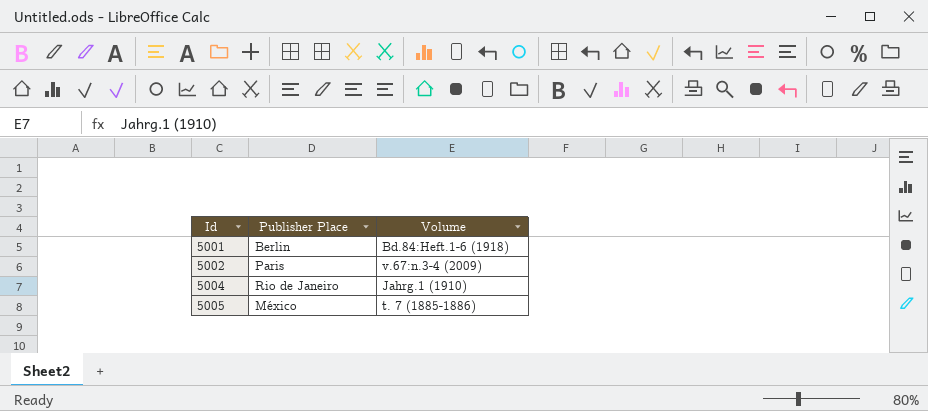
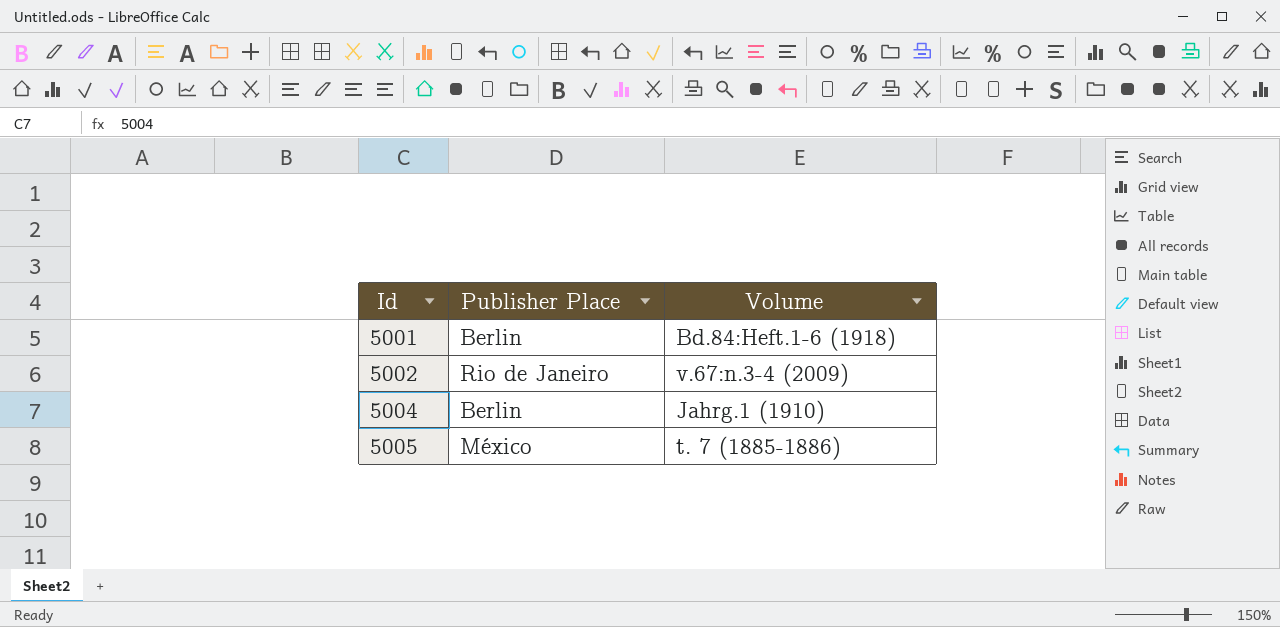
5002 | Publisher Place: Paris -> Rio de Janeiro
5004 | Publisher Place: Rio de Janeiro -> Berlin

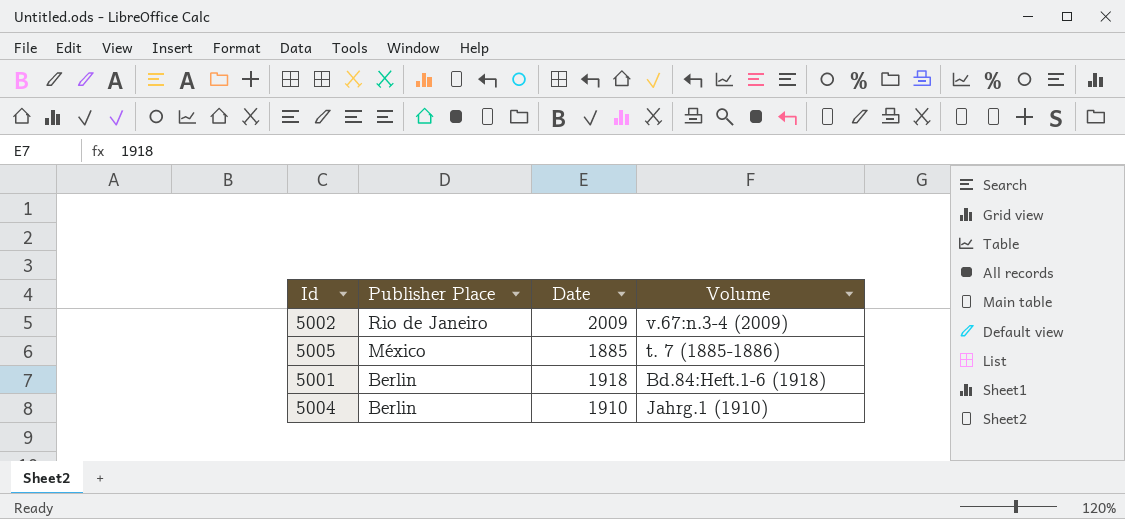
row order: Id ascending -> Publisher Place descending
column Date | position: none -> 3

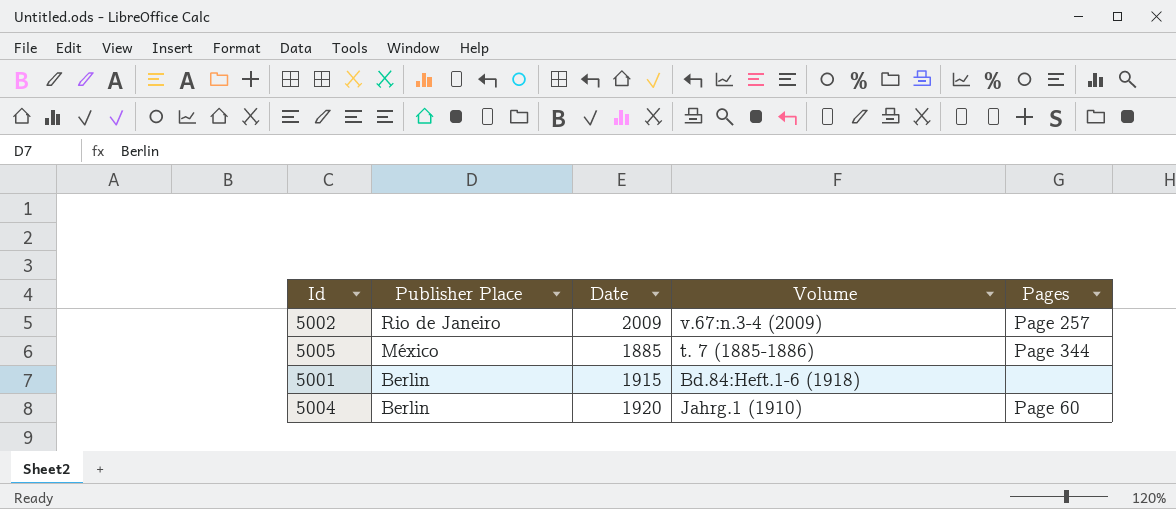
column Pages | position: none -> 5
5001 | Date: 1918 -> 1915
5004 | Date: 1910 -> 1920

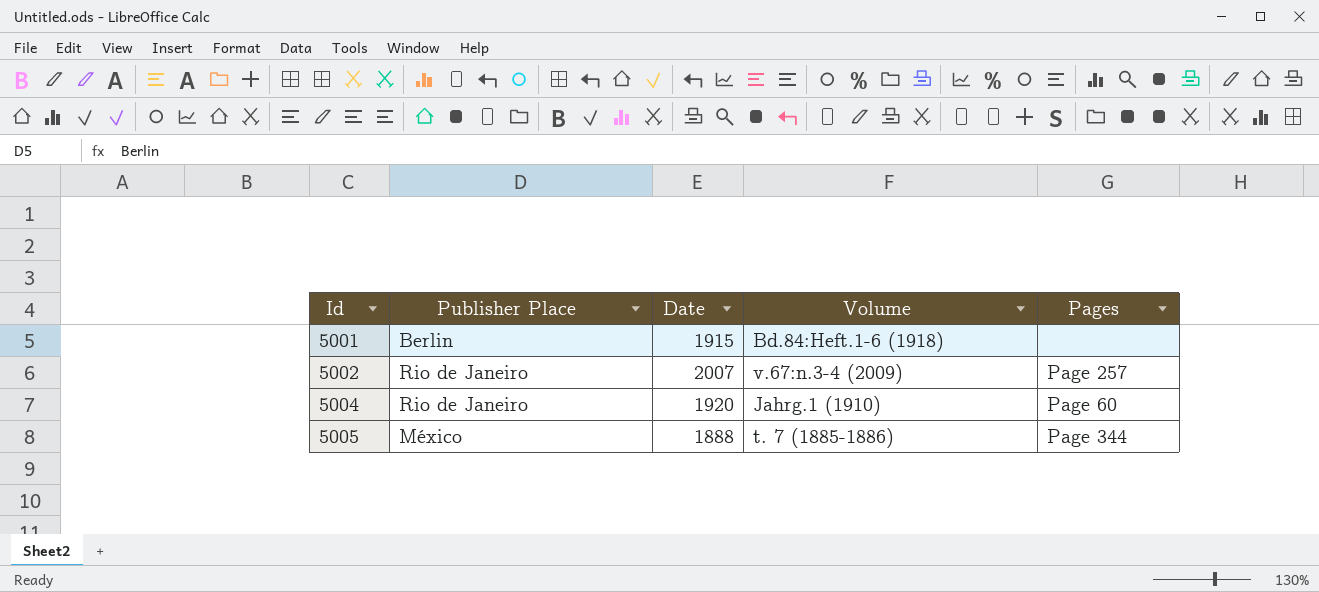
row order: Publisher Place descending -> Id ascending
5002 | Date: 2009 -> 2007
5004 | Publisher Place: Berlin -> Rio de Janeiro
5005 | Date: 1885 -> 1888

